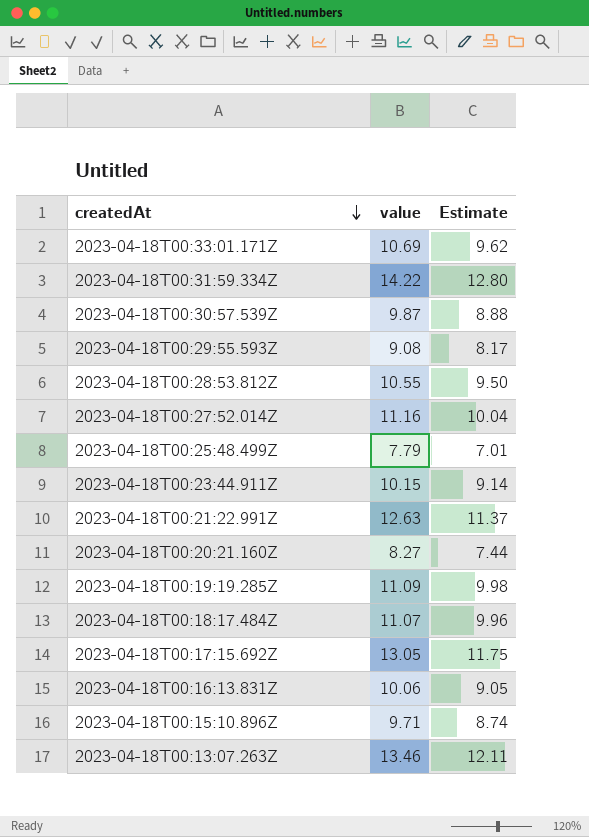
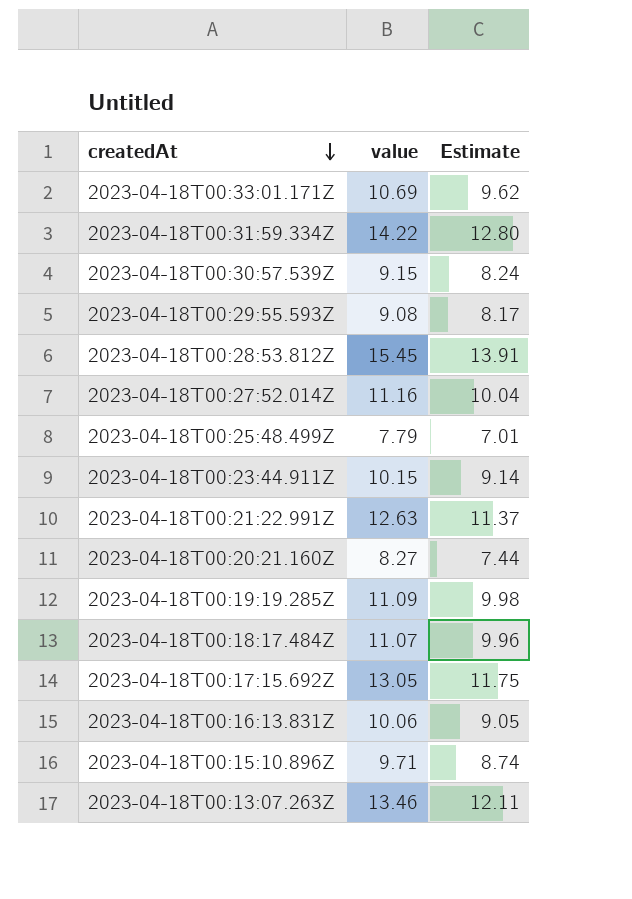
2023-04-18T00:30:57.539Z | value: 9.87 -> 9.15
2023-04-18T00:30:57.539Z | Estimate: 8.88 -> 8.24
2023-04-18T00:28:53.812Z | value: 10.55 -> 15.45
2023-04-18T00:28:53.812Z | Estimate: 9.50 -> 13.91

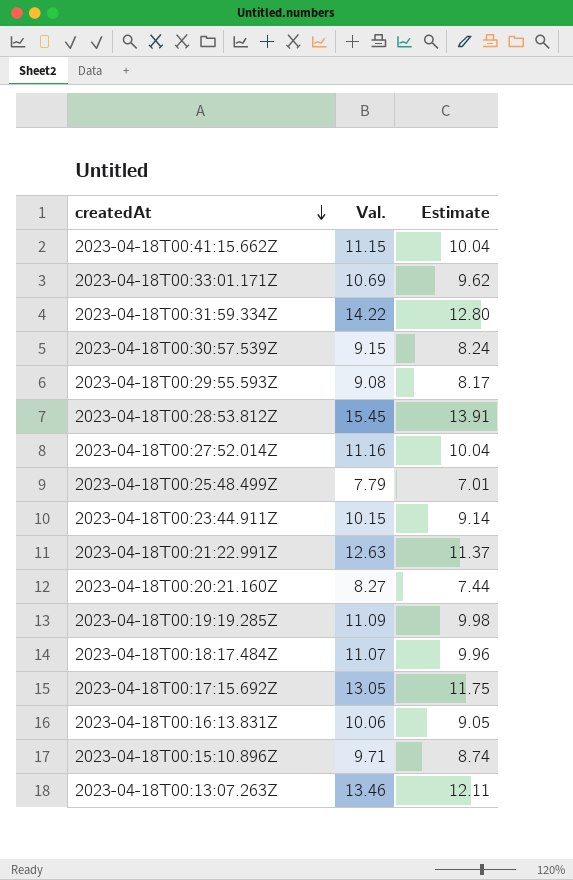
column name: value -> Val.
row 2023-04-18T00:41:15.662Z: none -> 11.15 | 10.04

